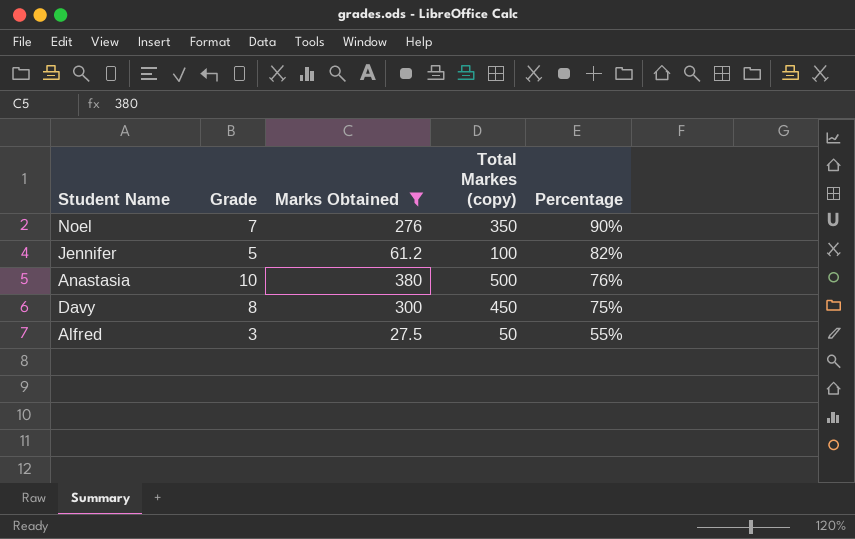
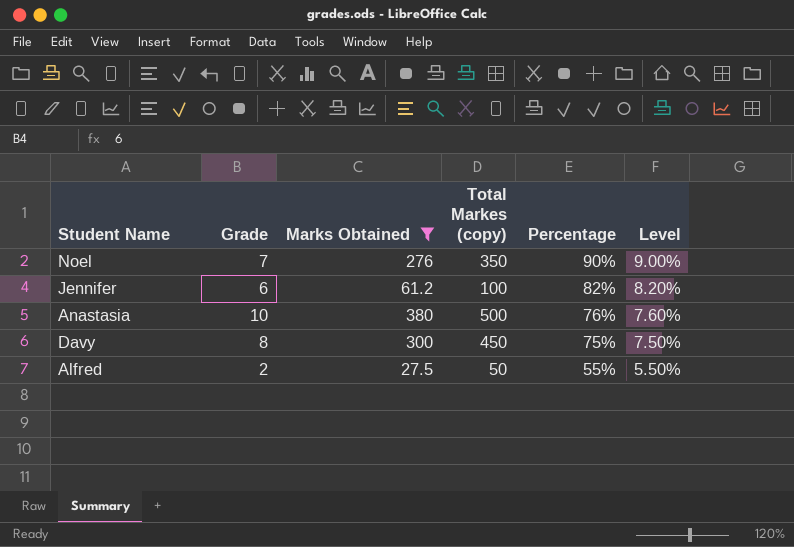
column Level | formula: none -> [Percentage] * 0.1
Jennifer | Grade: 5 -> 6
Alfred | Grade: 3 -> 2

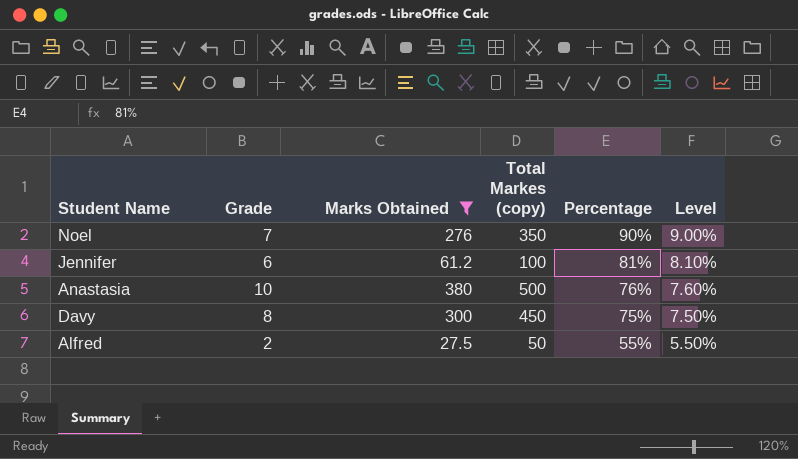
Jennifer | Percentage: 82% -> 81%
Jennifer | Level: 8.20% -> 8.10%

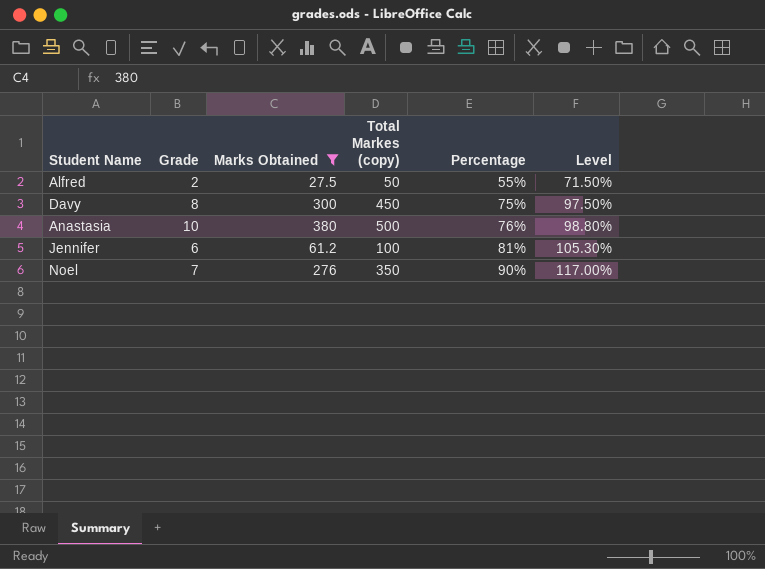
row order: Percentage descending -> Percentage ascending
column Level | formula: [Percentage] * 0.1 -> [Percentage] * 1.3

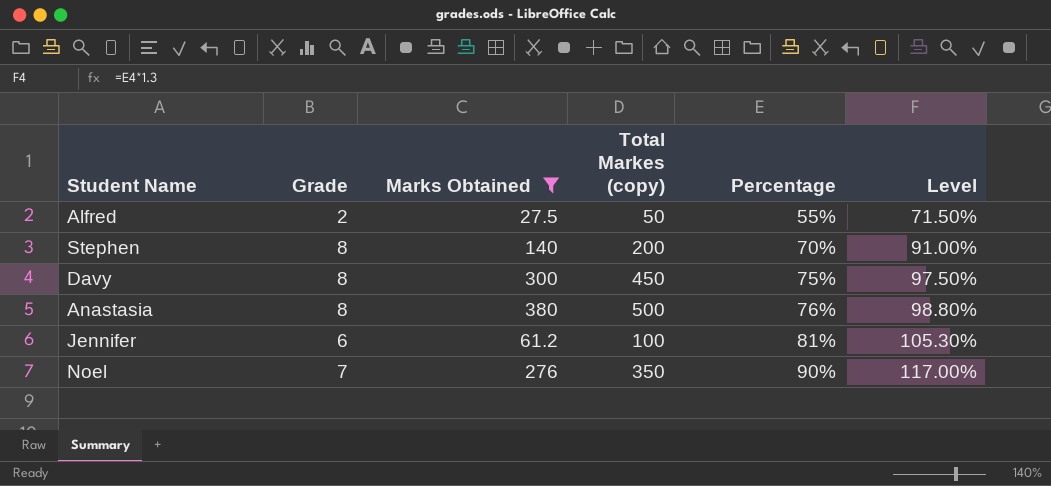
row Stephen: none -> 8 | 140 | 200 | 70% | 91.00%
Anastasia | Grade: 10 -> 8

